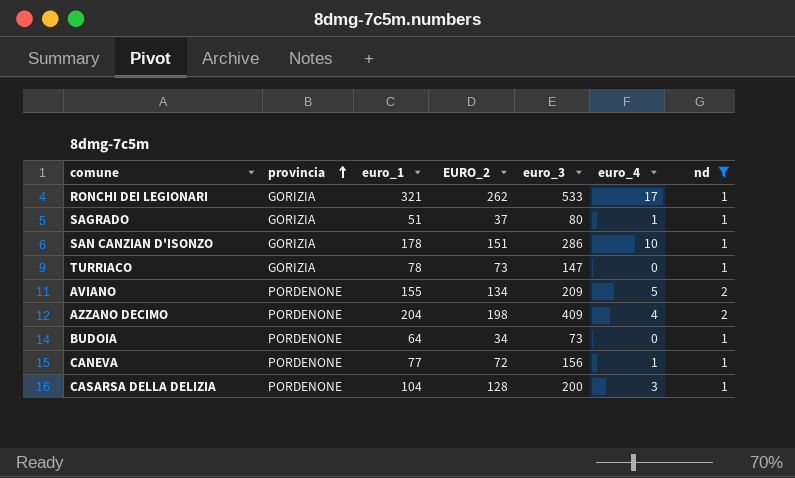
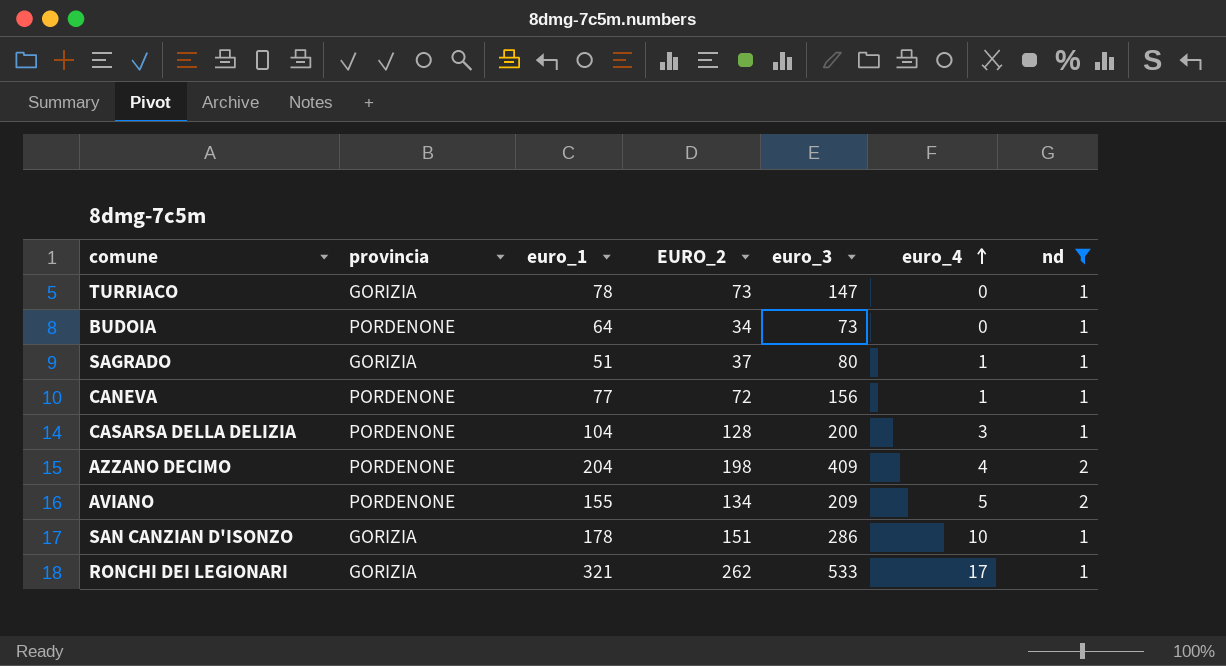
row order: provincia ascending -> euro_4 ascending

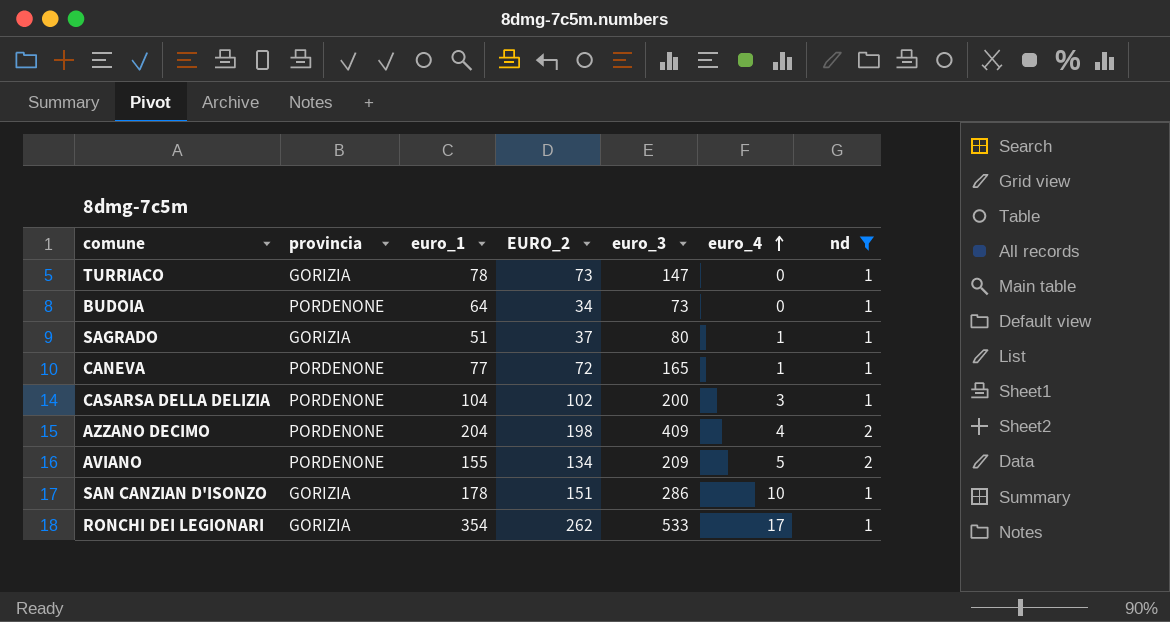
CANEVA | euro_3: 156 -> 165
CASARSA DELLA DELIZIA | EURO_2: 128 -> 102
RONCHI DEI LEGIONARI | euro_1: 321 -> 354

